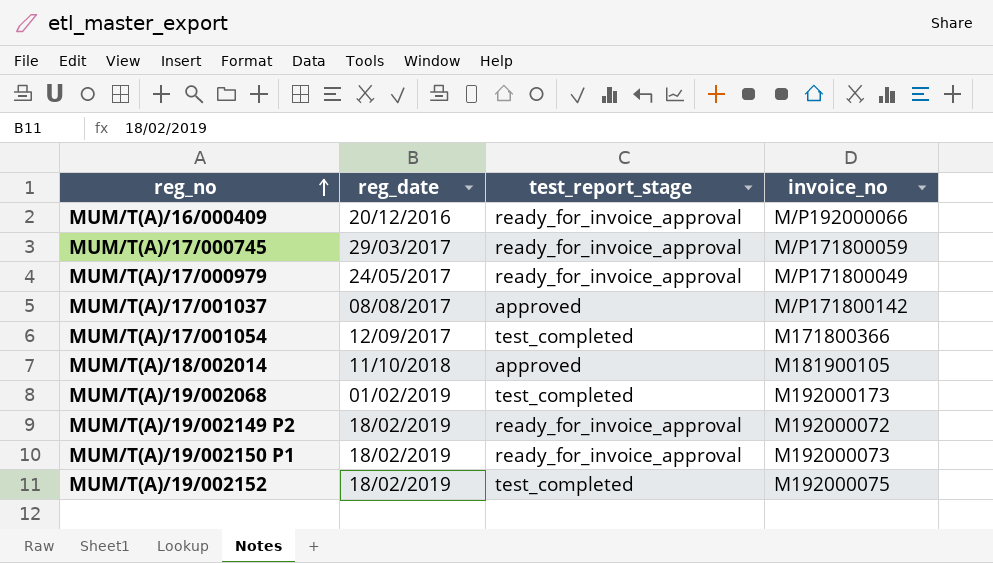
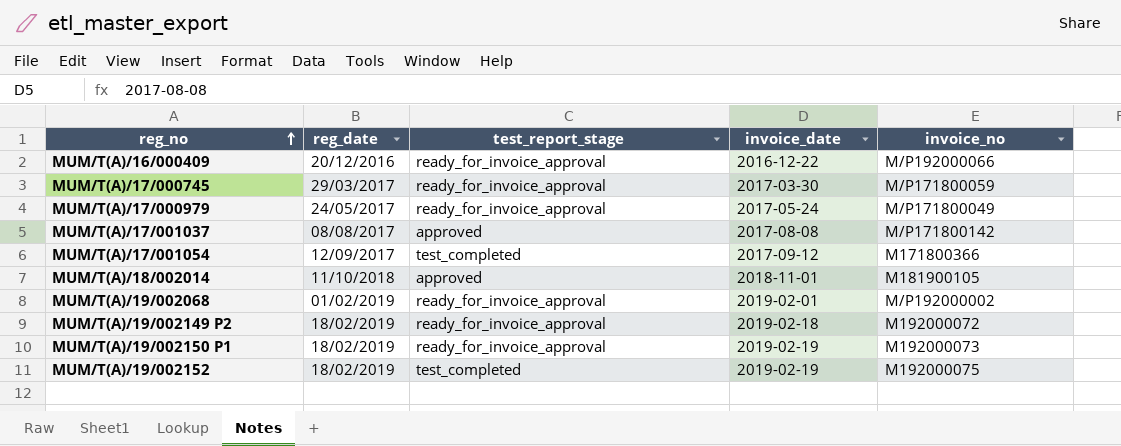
column invoice_date | position: none -> 4
MUM/T(A)/19/002068 | test_report_stage: test_completed -> ready_for_invoice_approval
MUM/T(A)/19/002068 | invoice_no: M192000173 -> M/P192000002

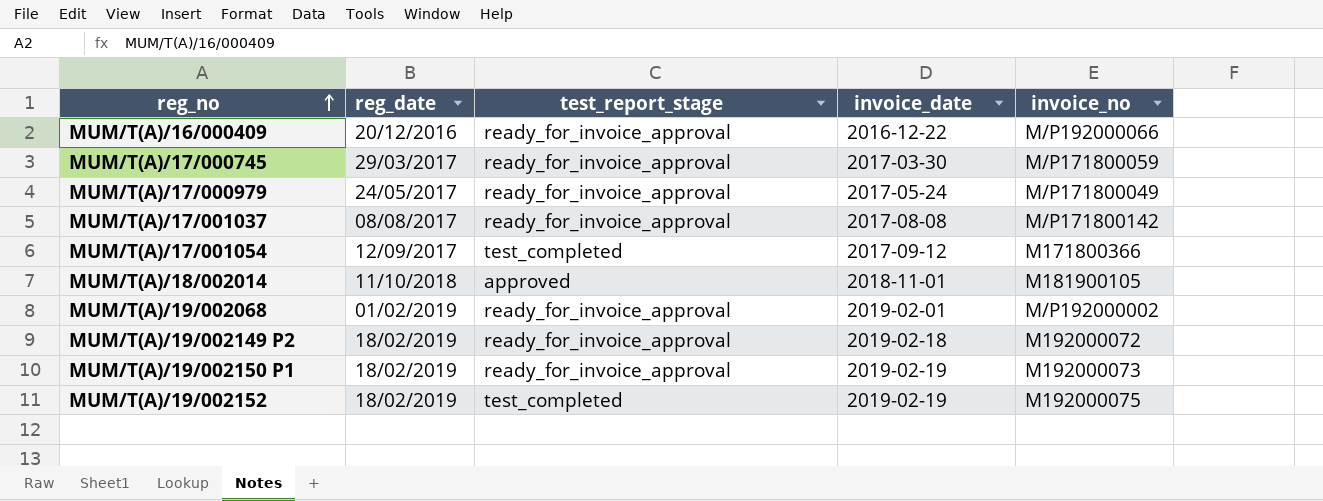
MUM/T(A)/17/001037 | test_report_stage: approved -> ready_for_invoice_approval

